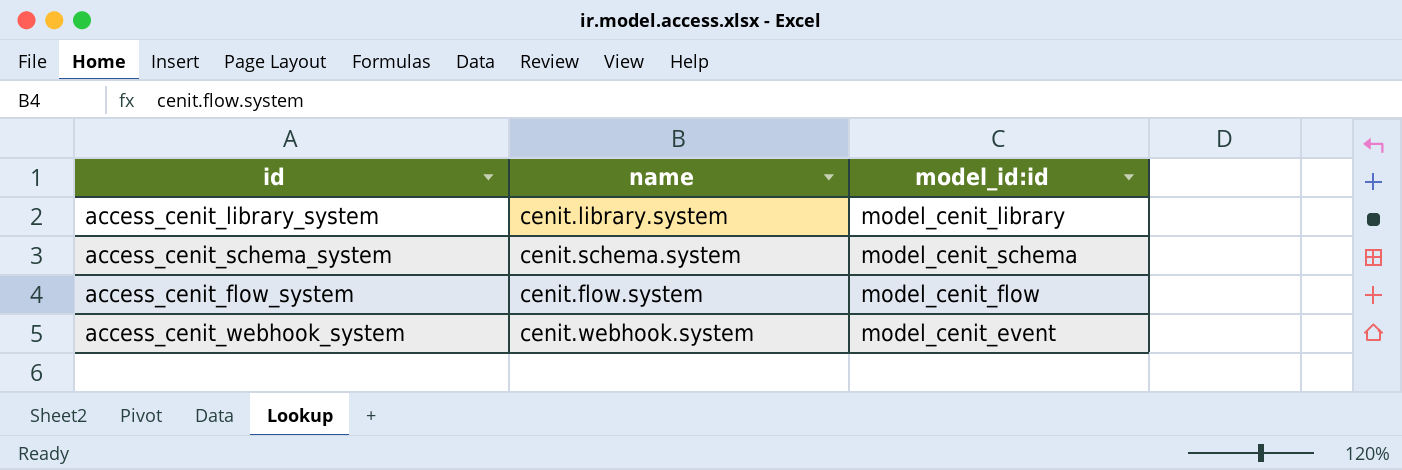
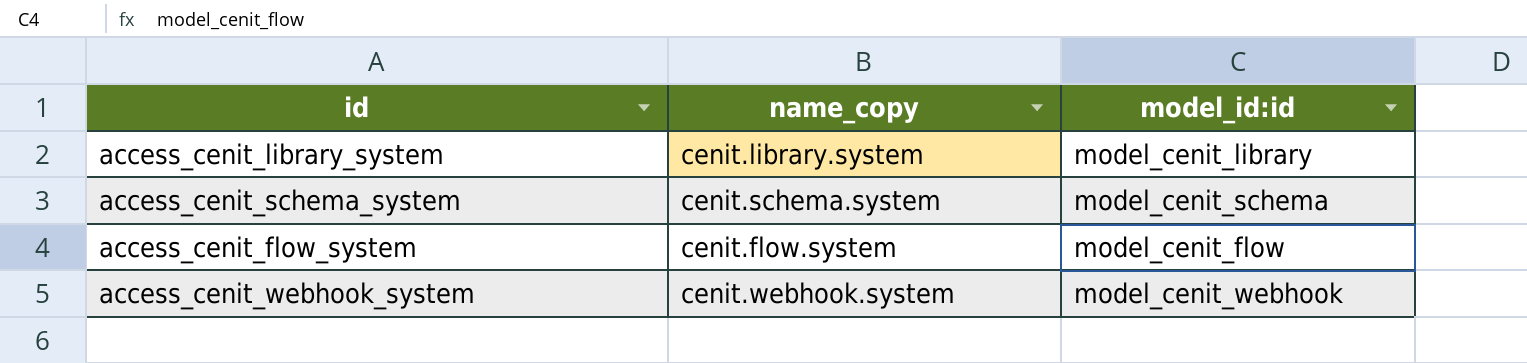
column name: name -> name_copy
access_cenit_webhook_system | model_id:id: model_cenit_event -> model_cenit_webhook

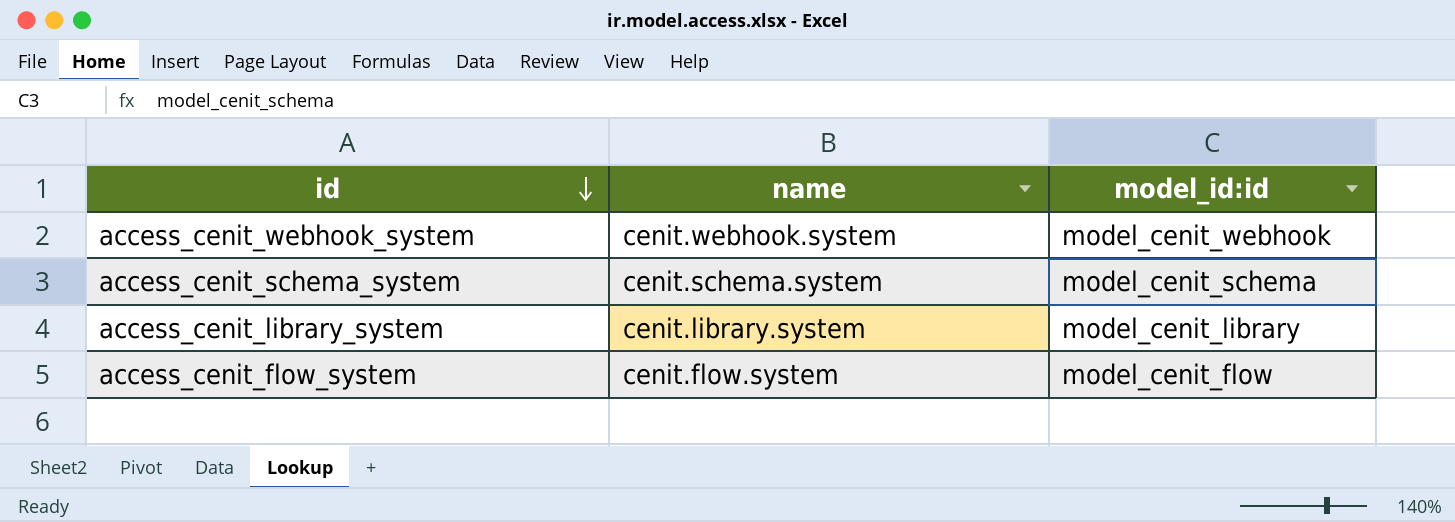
row order: none -> id descending
column name: name_copy -> name

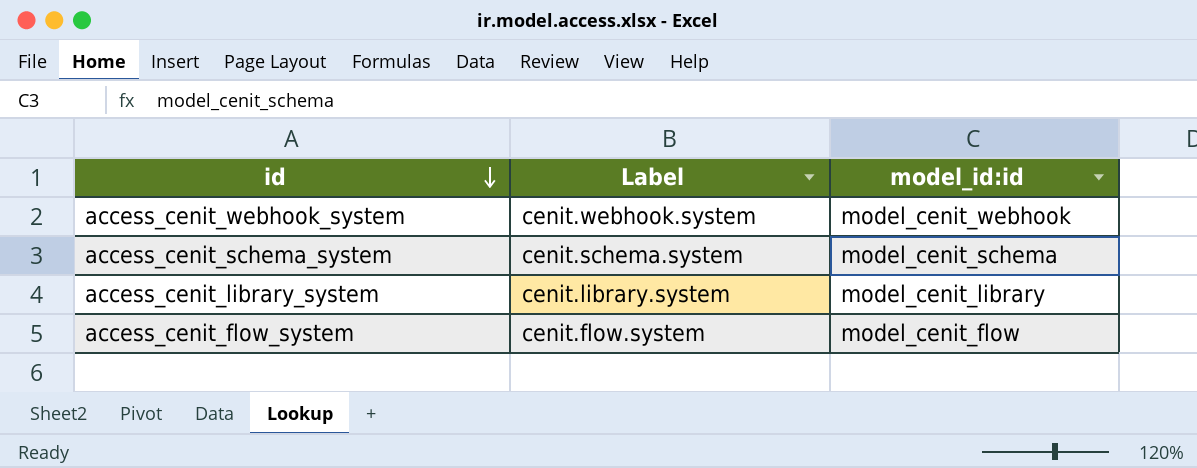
column name: name -> Label

